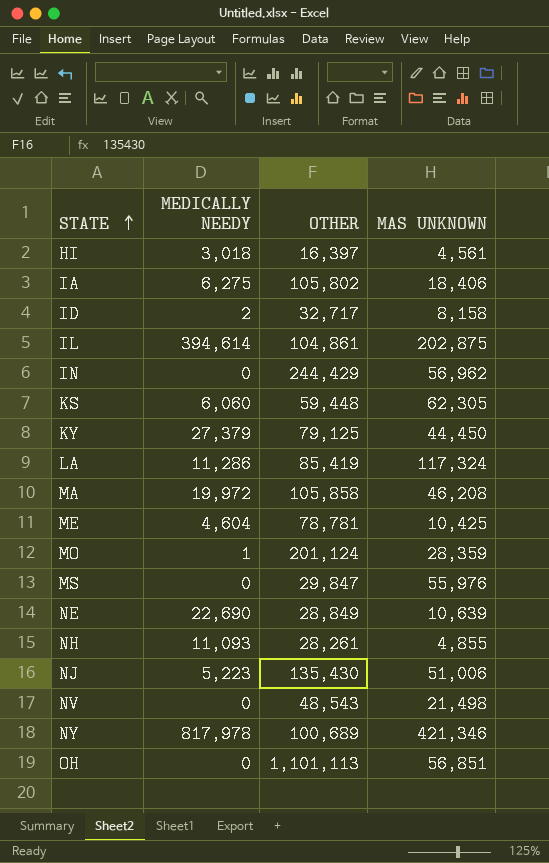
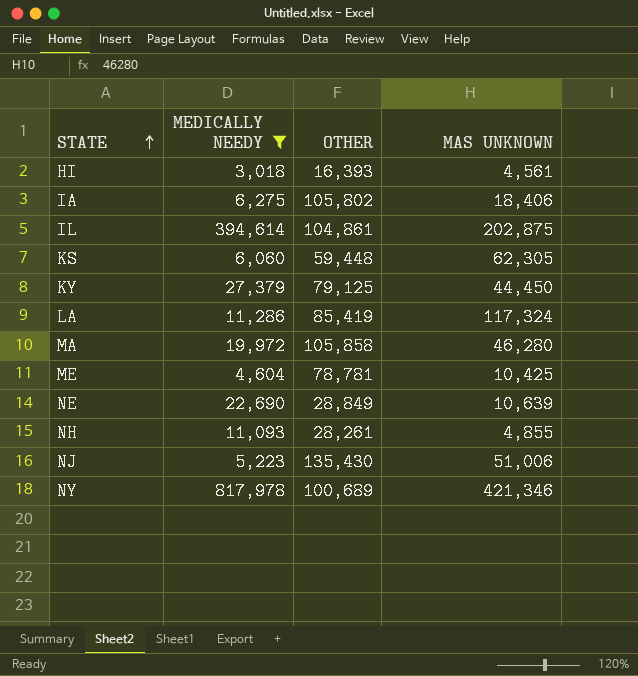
filter: none -> MEDICALLY NEEDY >= 3,018
HI | OTHER: 16,397 -> 16,393
MA | MAS UNKNOWN: 46,208 -> 46,280

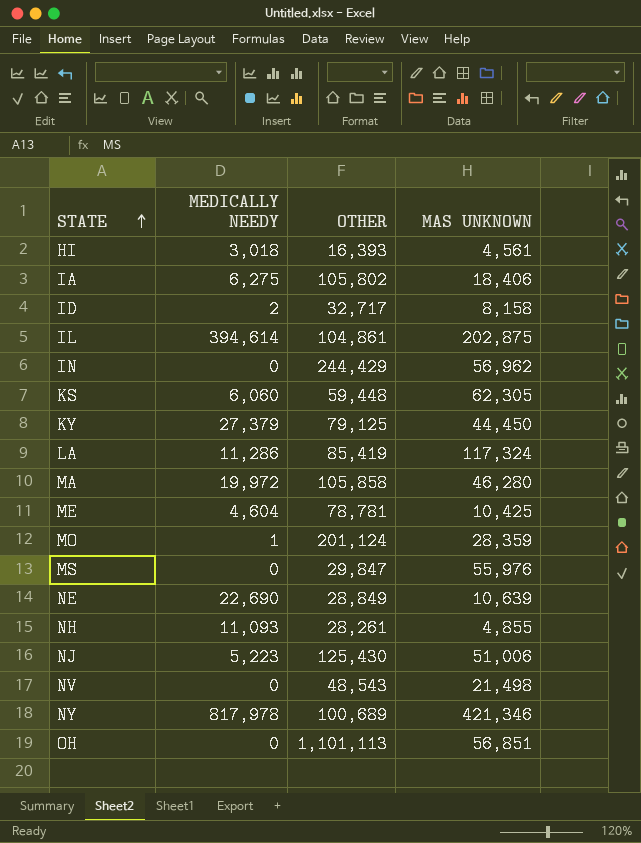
filter: MEDICALLY NEEDY >= 3,018 -> none
NJ | OTHER: 135,430 -> 125,430

